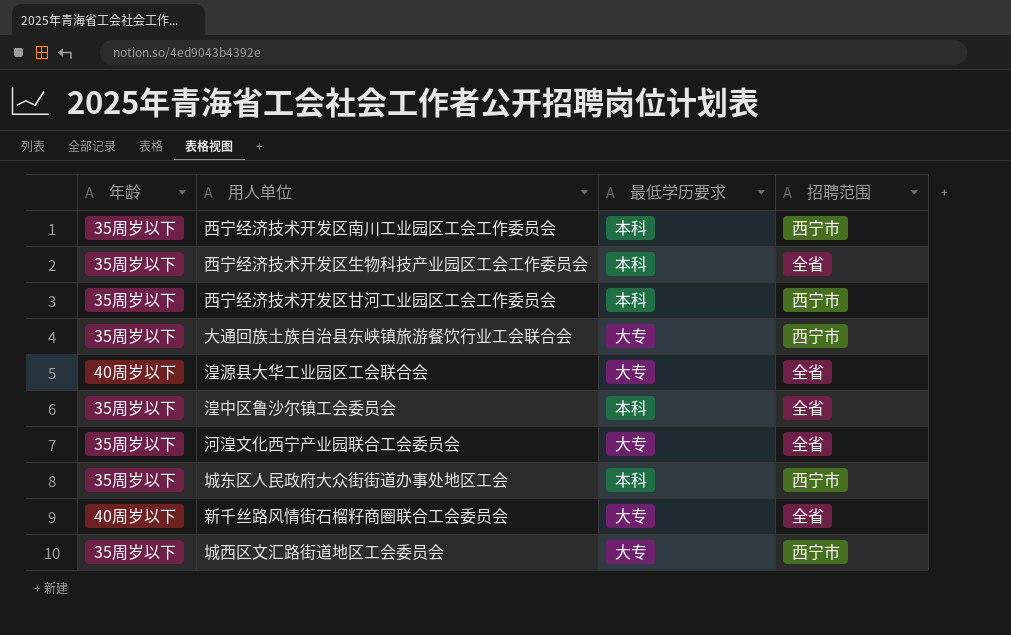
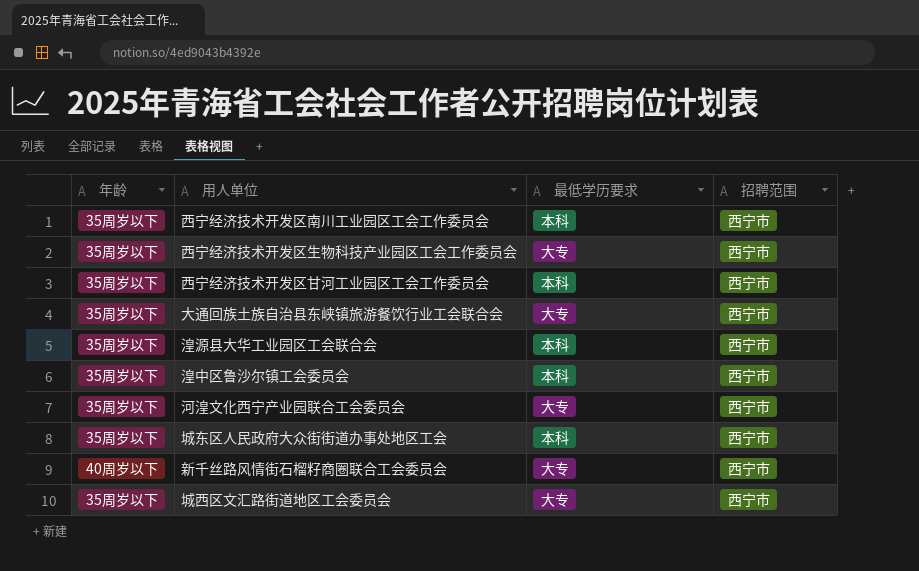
西宁经济技术开发区生物科技产业园区工会工作委员会 | 最低学历要求: 本科 -> 大专
西宁经济技术开发区生物科技产业园区工会工作委员会 | 招聘范围: 全省 -> 西宁市
湟源县大华工业园区工会联合会 | 年龄: 40周岁以下 -> 35周岁以下
湟源县大华工业园区工会联合会 | 最低学历要求: 大专 -> 本科
湟源县大华工业园区工会联合会 | 招聘范围: 全省 -> 西宁市
湟中区鲁沙尔镇工会委员会 | 招聘范围: 全省 -> 西宁市
河湟文化西宁产业园联合工会委员会 | 招聘范围: 全省 -> 西宁市
新千丝路风情街石榴籽商圈联合工会委员会 | 招聘范围: 全省 -> 西宁市

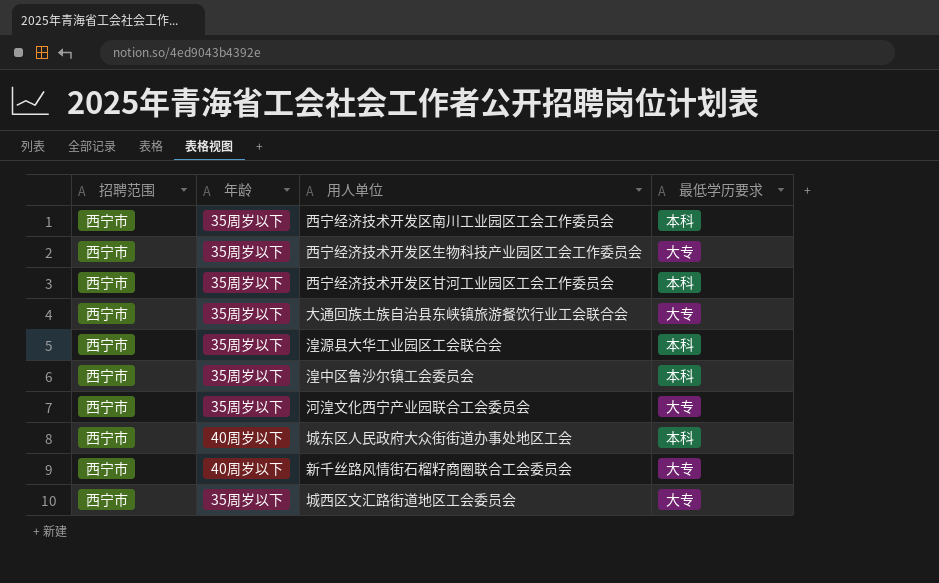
column 招聘范围 | position: 4 -> 1
城东区人民政府大众街街道办事处地区工会 | 年龄: 35周岁以下 -> 40周岁以下

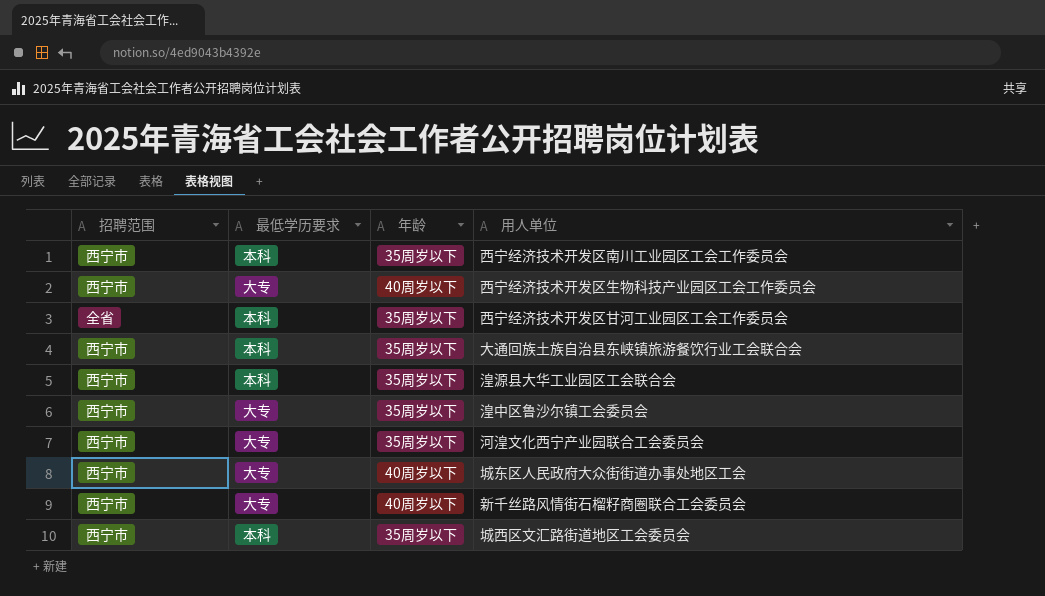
column 最低学历要求 | position: 4 -> 2
西宁经济技术开发区生物科技产业园区工会工作委员会 | 年龄: 35周岁以下 -> 40周岁以下
西宁经济技术开发区甘河工业园区工会工作委员会 | 招聘范围: 西宁市 -> 全省
大通回族土族自治县东峡镇旅游餐饮行业工会联合会 | 最低学历要求: 大专 -> 本科
湟中区鲁沙尔镇工会委员会 | 最低学历要求: 本科 -> 大专
城东区人民政府大众街街道办事处地区工会 | 最低学历要求: 本科 -> 大专
城西区文汇路街道地区工会委员会 | 最低学历要求: 大专 -> 本科

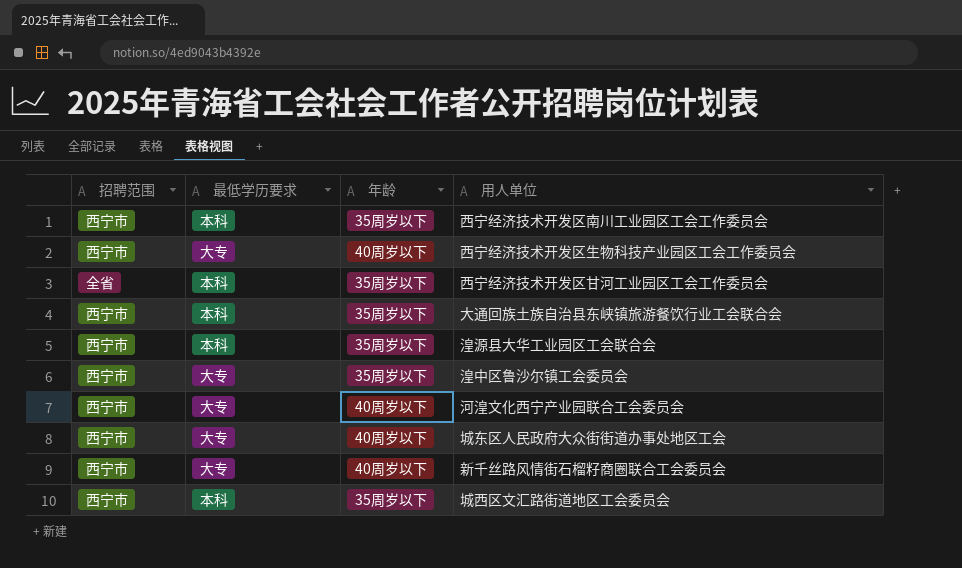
河湟文化西宁产业园联合工会委员会 | 年龄: 35周岁以下 -> 40周岁以下

